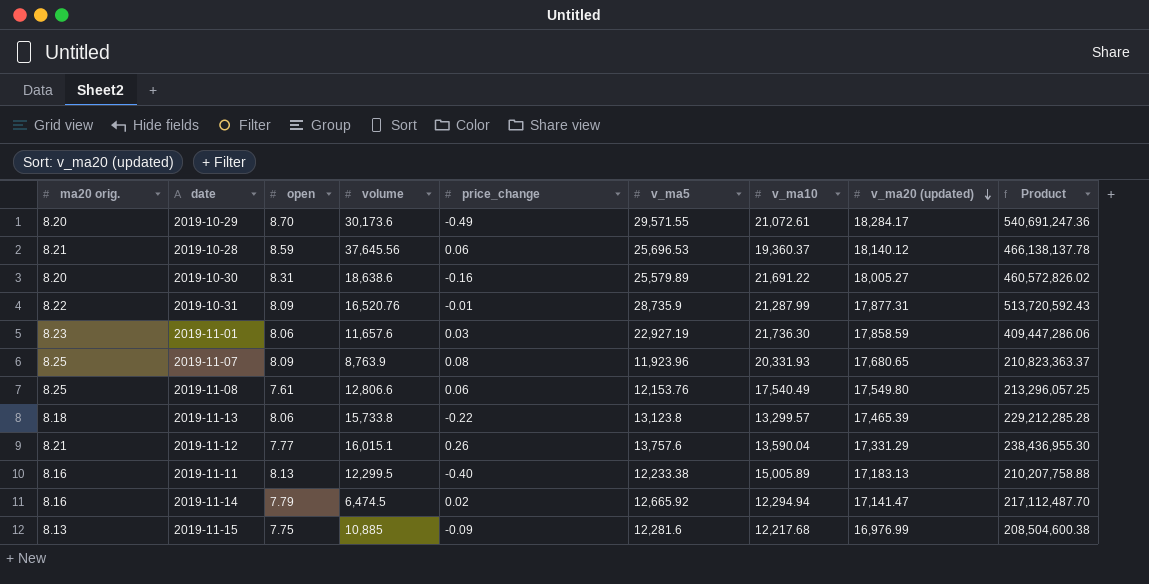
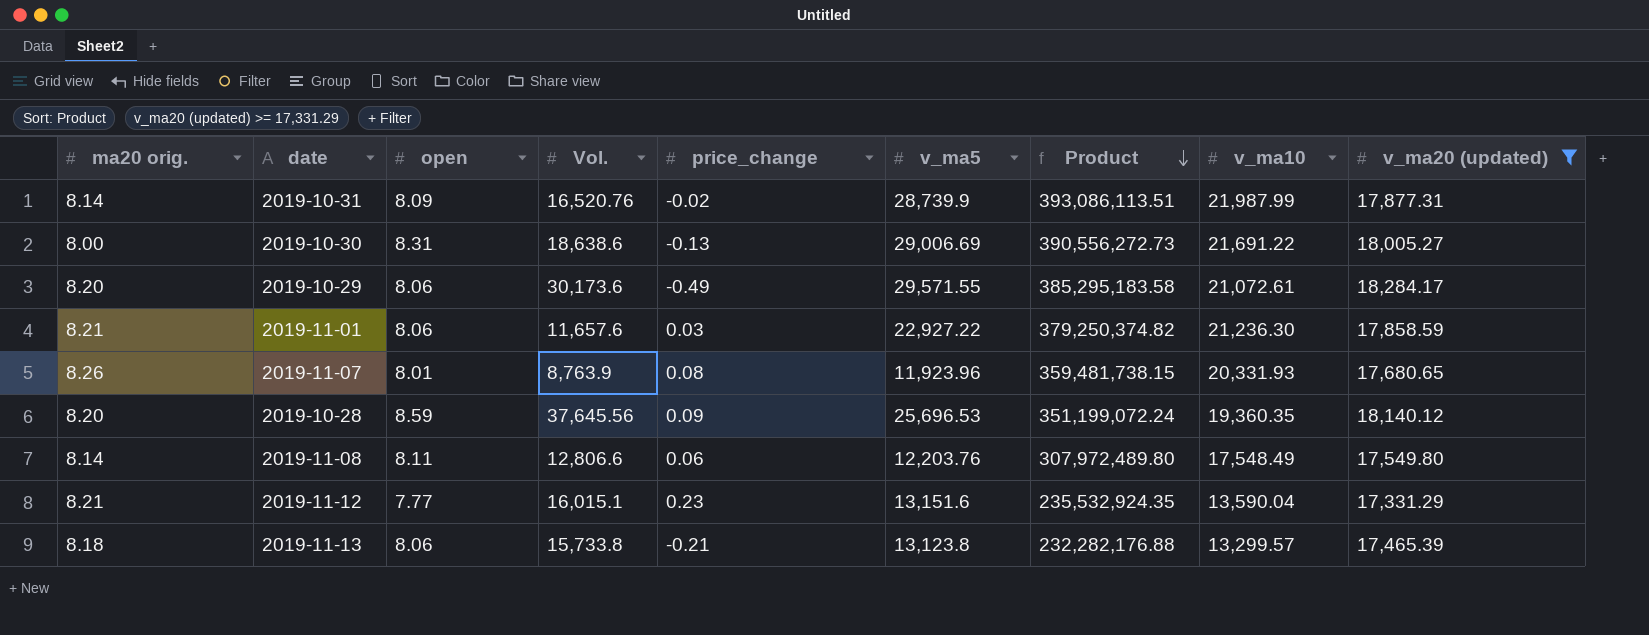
filter: none -> v_ma20 (updated) >= 17,331.29
row order: v_ma20 (updated) descending -> Product descending
column name: volume -> Vol.
column Product | formula: [v_ma5] * [v_ma20 (updated)] -> [v_ma10] * [v_ma20 (updated)]
column Product | position: 9 -> 7
2019-10-31 | ma20 orig.: 8.22 -> 8.14
2019-10-31 | price_change: -0.01 -> -0.02
2019-10-31 | v_ma5: 28,735.9 -> 28,739.9
2019-10-31 | v_ma10: 21,287.99 -> 21,987.99
2019-10-30 | ma20 orig.: 8.20 -> 8.00
2019-10-30 | price_change: -0.16 -> -0.13
2019-10-30 | v_ma5: 25,579.89 -> 29,006.69
2019-10-29 | open: 8.70 -> 8.06
2019-11-01 | ma20 orig.: 8.23 -> 8.21
2019-11-01 | v_ma5: 22,927.19 -> 22,927.22
2019-11-01 | v_ma10: 21,736.30 -> 21,236.30
2019-11-07 | ma20 orig.: 8.25 -> 8.26
2019-11-07 | open: 8.09 -> 8.01
2019-10-28 | ma20 orig.: 8.21 -> 8.20
2019-10-28 | price_change: 0.06 -> 0.09
2019-10-28 | v_ma10: 19,360.37 -> 19,360.35
2019-11-08 | ma20 orig.: 8.25 -> 8.14
2019-11-08 | open: 7.61 -> 8.11
2019-11-08 | v_ma5: 12,153.76 -> 12,203.76
2019-11-08 | v_ma10: 17,540.49 -> 17,548.49
2019-11-12 | price_change: 0.26 -> 0.23
2019-11-12 | v_ma5: 13,757.6 -> 13,151.6
2019-11-13 | price_change: -0.22 -> -0.21

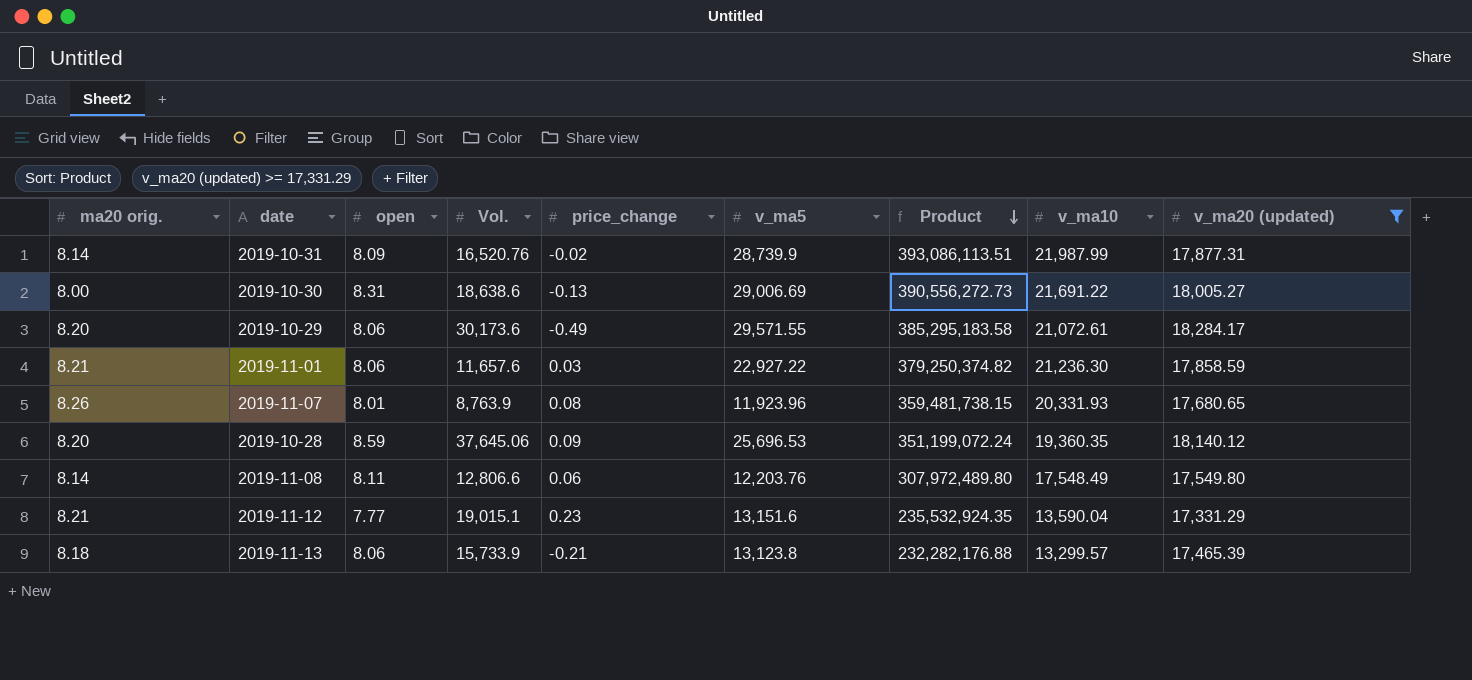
2019-10-28 | Vol.: 37,645.56 -> 37,645.06
2019-11-12 | Vol.: 16,015.1 -> 19,015.1
2019-11-13 | Vol.: 15,733.8 -> 15,733.9

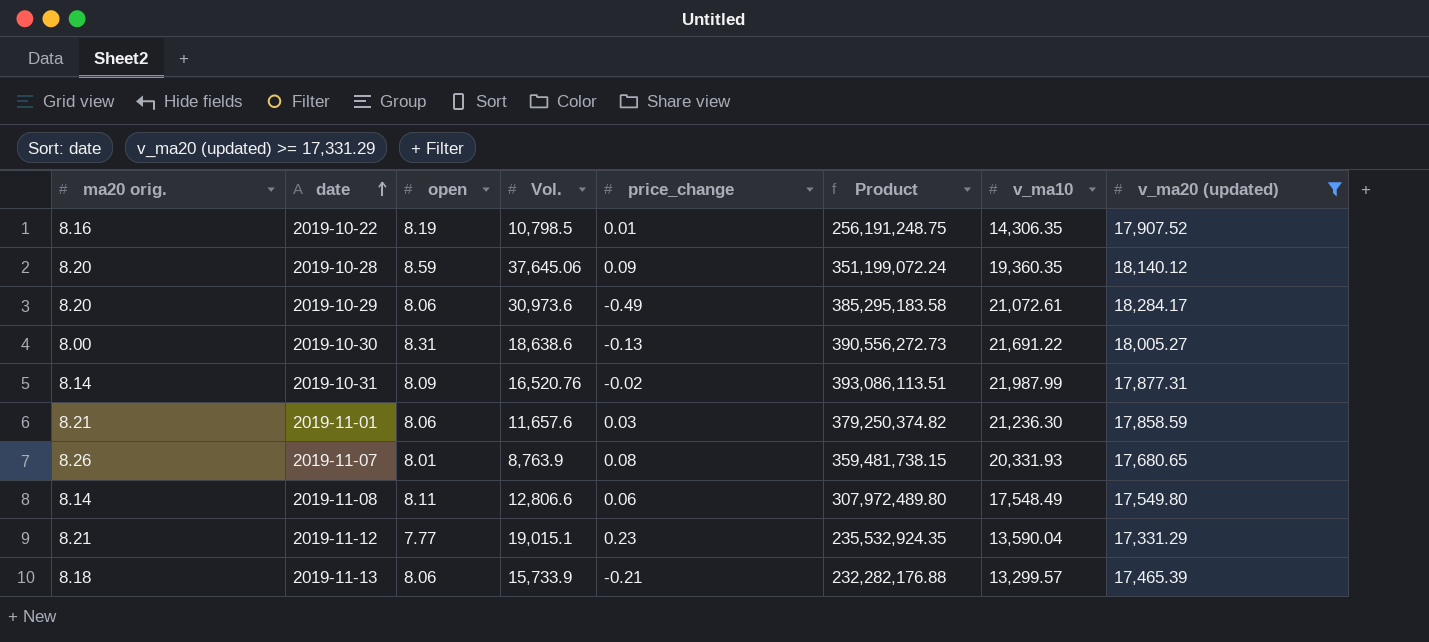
row order: Product descending -> date ascending
column v_ma5 | position: 6 -> none
row 2019-10-22: none -> 8.16 | 8.19 | 10,798.5 | 0.01 | 256,191,248.75 | 14,306.35 | 17,907.52
2019-10-29 | Vol.: 30,173.6 -> 30,973.6

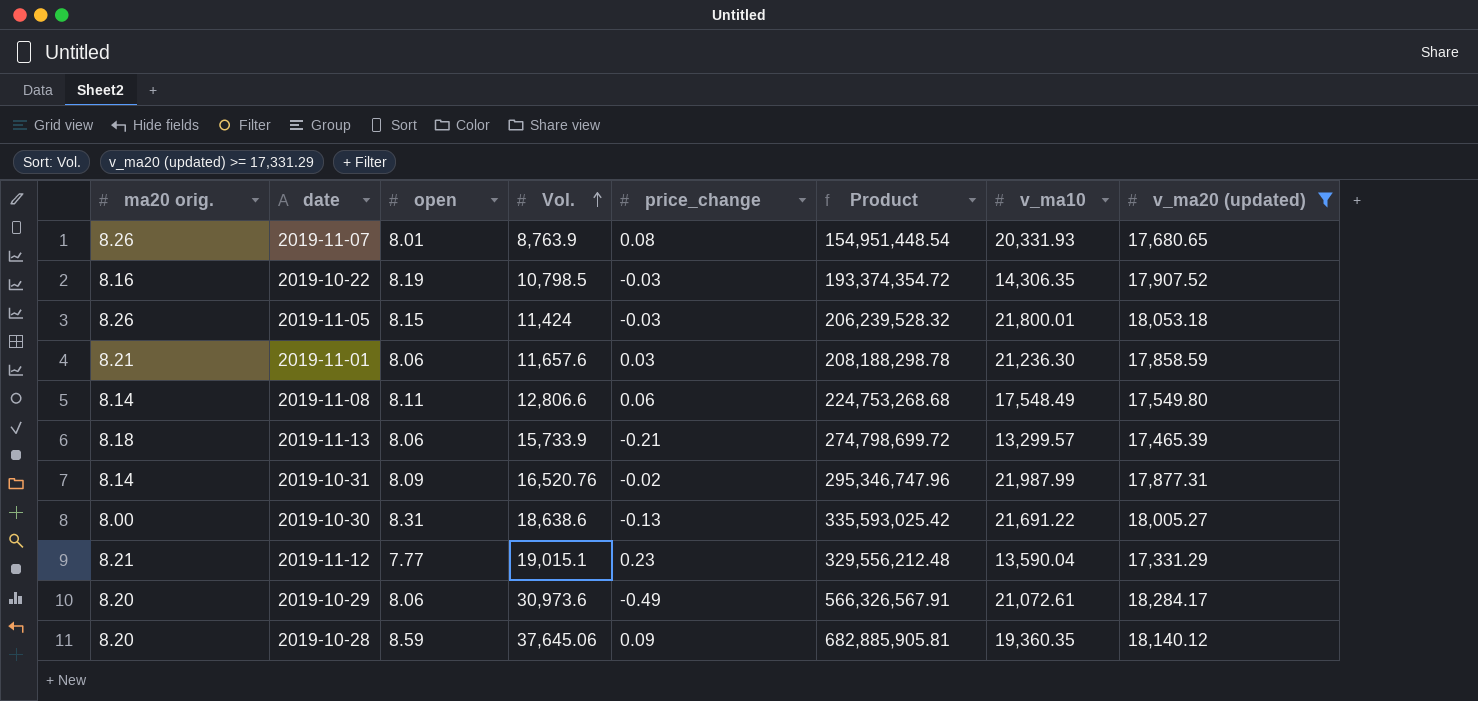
row order: date ascending -> Vol. ascending
column Product | formula: [v_ma10] * [v_ma20 (updated)] -> [Vol.] * [v_ma20 (updated)]
2019-10-22 | price_change: 0.01 -> -0.03
row 2019-11-05: none -> 8.26 | 8.15 | 11,424 | -0.03 | 206,239,528.32 | 21,800.01 | 18,053.18

